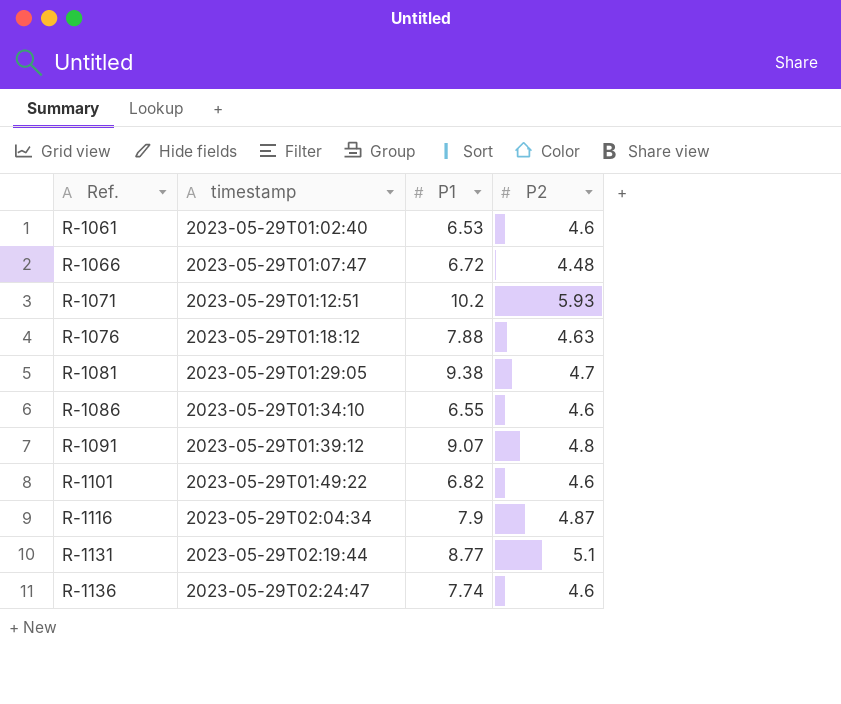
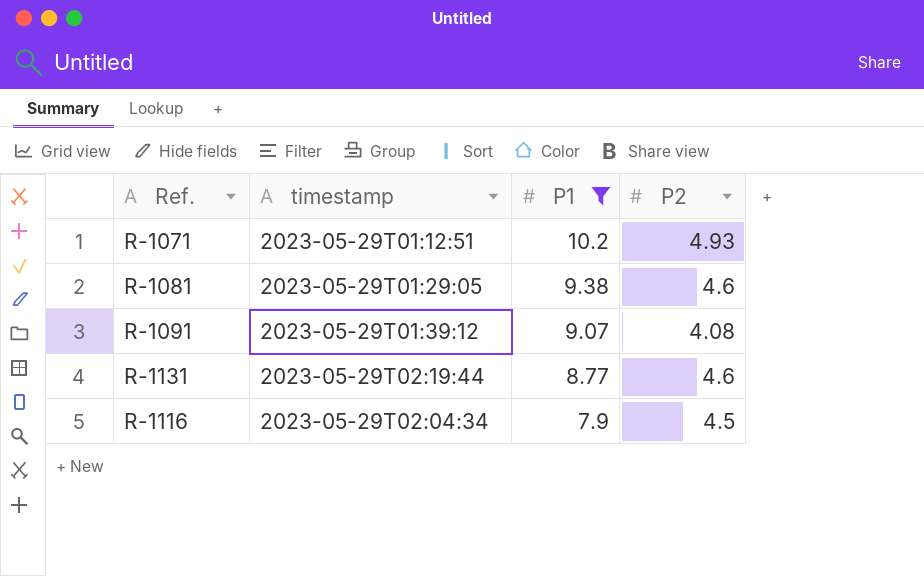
filter: none -> P1 >= 7.9
row order: Ref. ascending -> P1 descending
R-1071 | P2: 5.93 -> 4.93
R-1081 | P2: 4.7 -> 4.6
R-1091 | P2: 4.8 -> 4.08
R-1131 | P2: 5.1 -> 4.6
R-1116 | P2: 4.87 -> 4.5

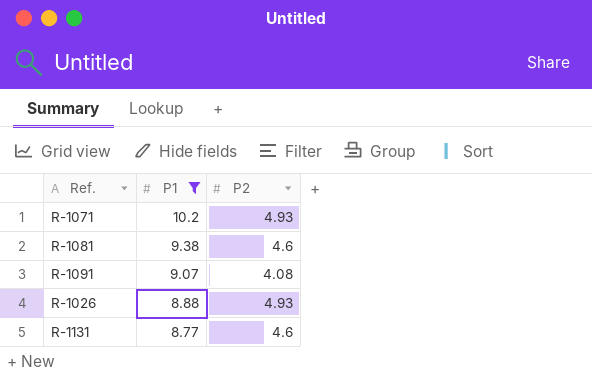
column timestamp | position: 2 -> none
row R-1116: 2023-05-29T02:04:34 | 7.9 | 4.5 -> none
row R-1026: none -> 8.88 | 4.93

